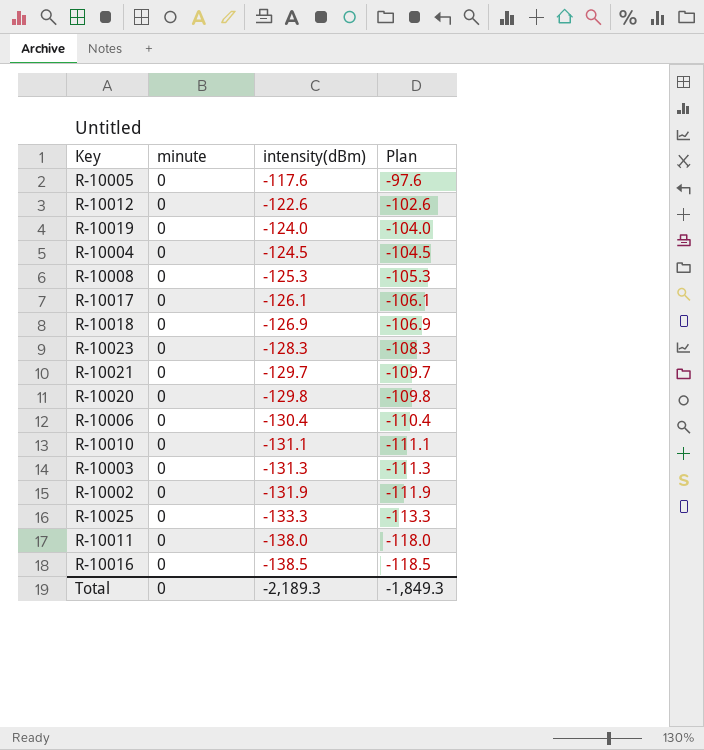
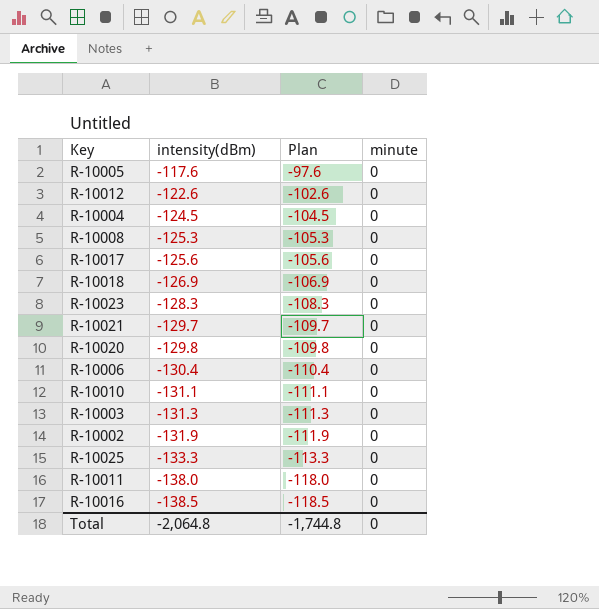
column minute | position: 2 -> 4
row R-10019: 0 | -124.0 | -104.0 -> none
R-10017 | intensity(dBm): -126.1 -> -125.6
R-10017 | Plan: -106.1 -> -105.6
Total | intensity(dBm): -2,189.3 -> -2,064.8
Total | Plan: -1,849.3 -> -1,744.8

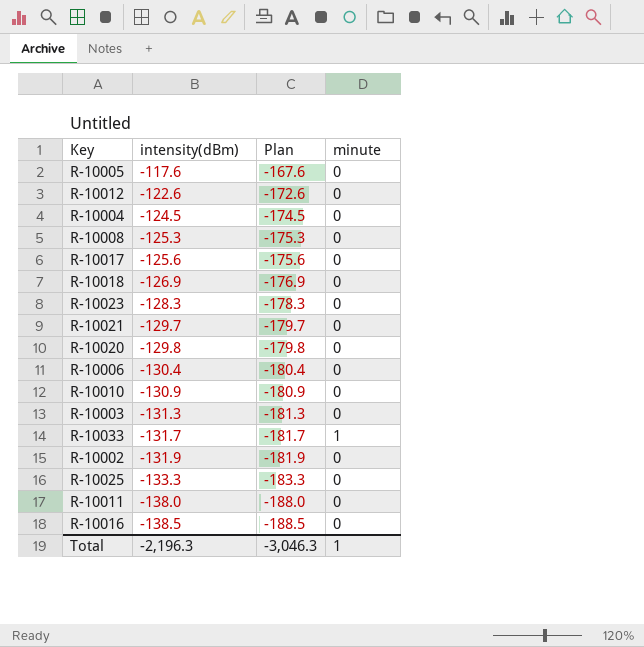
column Plan | formula: [intensity(dBm)] + 20 -> [intensity(dBm)] - 50
R-10010 | intensity(dBm): -131.1 -> -130.9
row R-10033: none -> -131.7 | -181.7 | 1
Total | intensity(dBm): -2,064.8 -> -2,196.3
Total | Plan: -1,744.8 -> -3,046.3
Total | minute: 0 -> 1

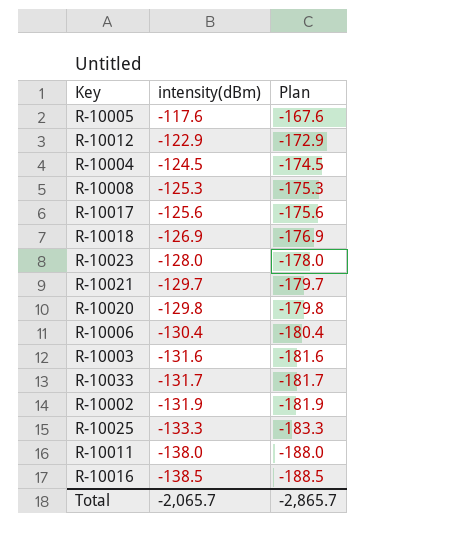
column minute | position: 4 -> none
row R-10010: -130.9 | -180.9 | 0 -> none
R-10012 | intensity(dBm): -122.6 -> -122.9
R-10012 | Plan: -172.6 -> -172.9
R-10023 | intensity(dBm): -128.3 -> -128.0
R-10023 | Plan: -178.3 -> -178.0
R-10003 | intensity(dBm): -131.3 -> -131.6
R-10003 | Plan: -181.3 -> -181.6
Total | intensity(dBm): -2,196.3 -> -2,065.7
Total | Plan: -3,046.3 -> -2,865.7

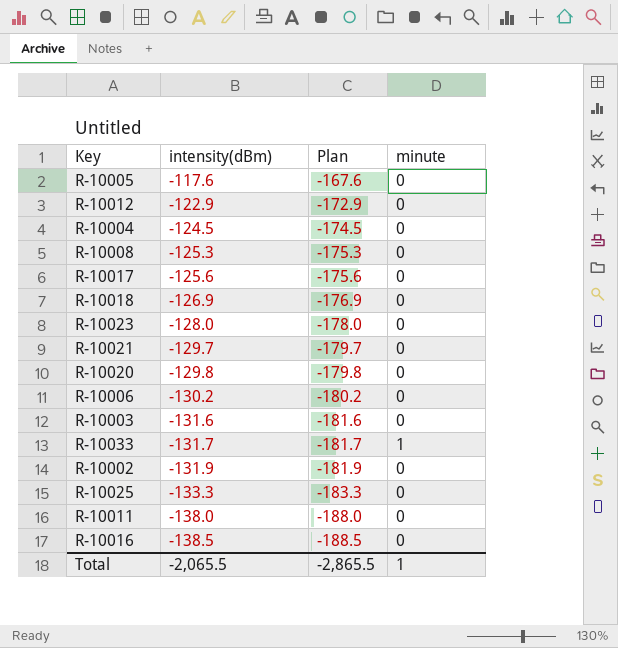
column minute | position: none -> 4
R-10006 | intensity(dBm): -130.4 -> -130.2
R-10006 | Plan: -180.4 -> -180.2
Total | intensity(dBm): -2,065.7 -> -2,065.5
Total | Plan: -2,865.7 -> -2,865.5

